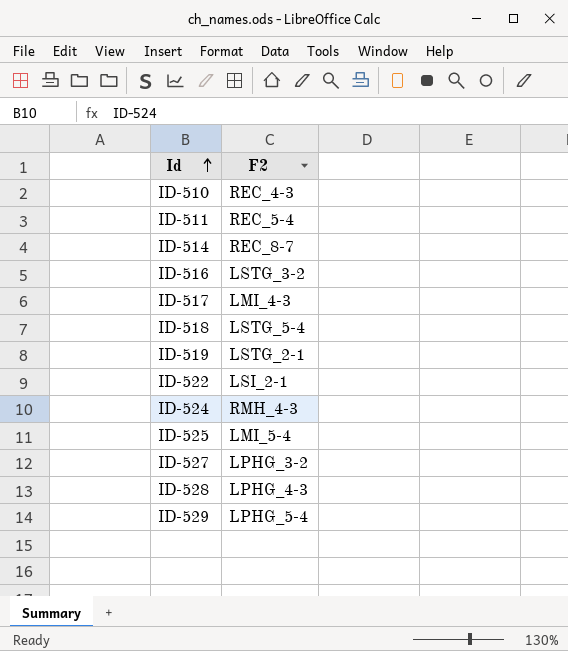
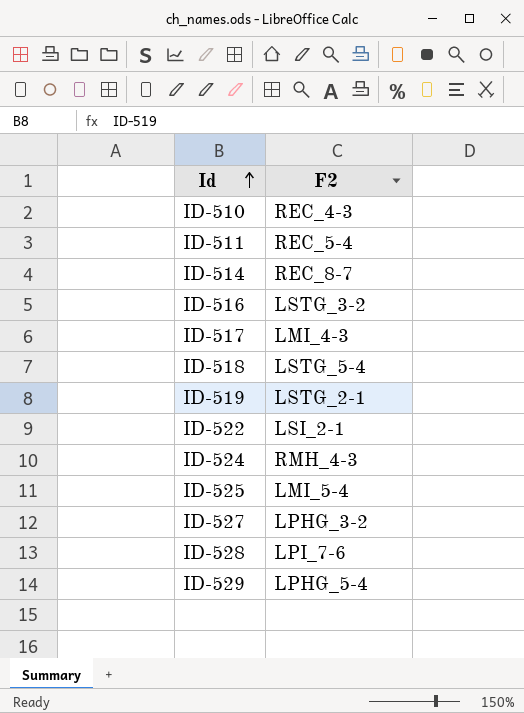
ID-528 | F2: LPHG_4-3 -> LPI_7-6

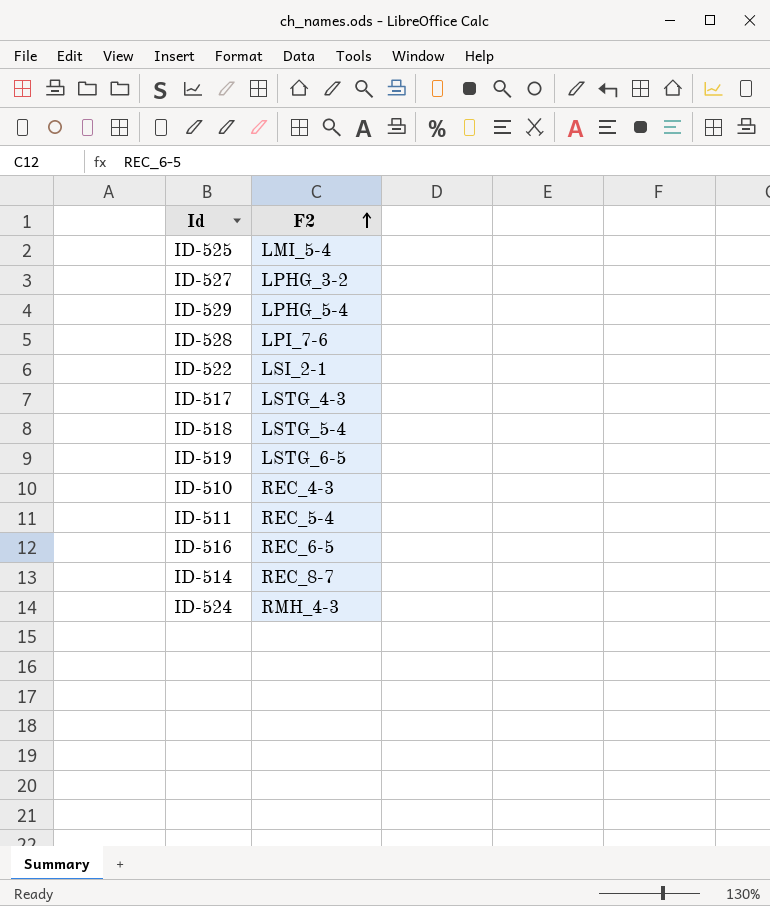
row order: Id ascending -> F2 ascending
ID-517 | F2: LMI_4-3 -> LSTG_4-3
ID-519 | F2: LSTG_2-1 -> LSTG_6-5
ID-516 | F2: LSTG_3-2 -> REC_6-5

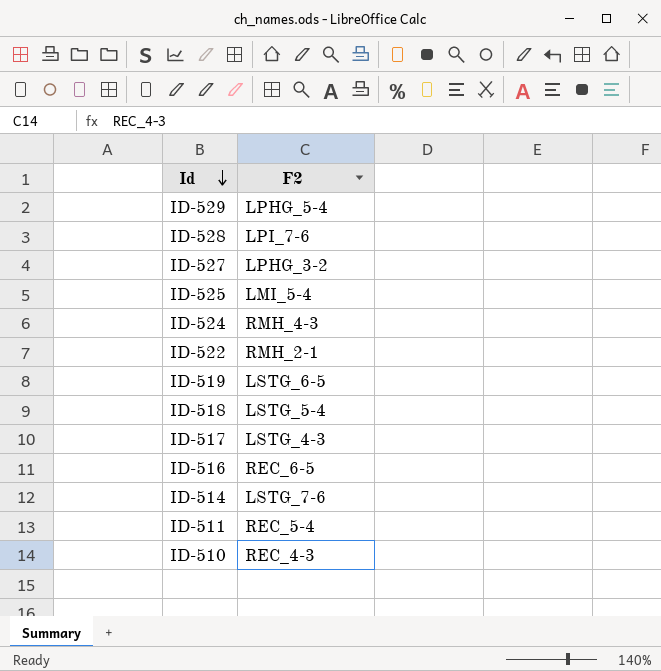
row order: F2 ascending -> Id descending
ID-522 | F2: LSI_2-1 -> RMH_2-1
ID-514 | F2: REC_8-7 -> LSTG_7-6

